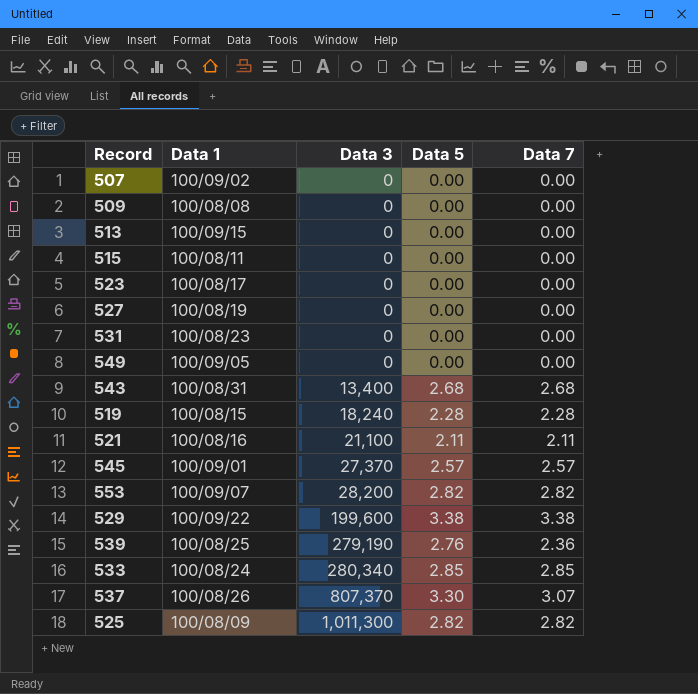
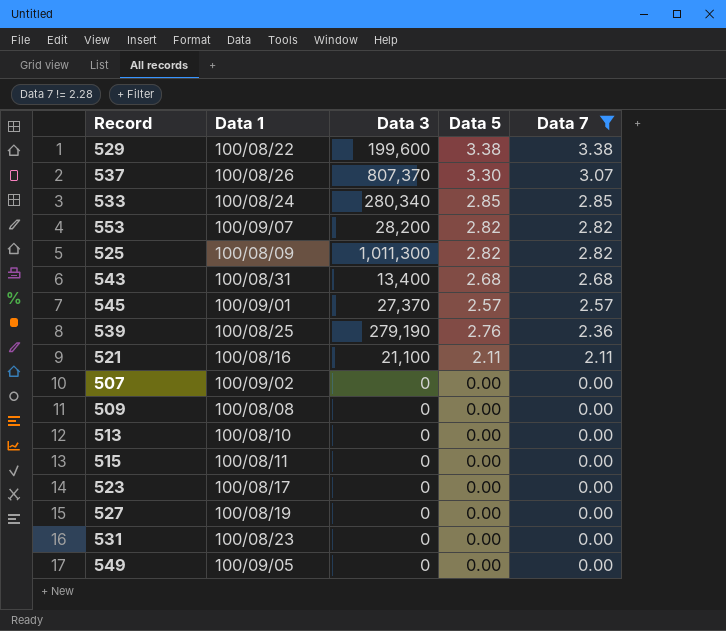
filter: none -> Data 7 != 2.28
row order: Data 3 ascending -> Data 7 descending
529 | Data 1: 100/09/22 -> 100/08/22
513 | Data 1: 100/09/15 -> 100/08/10

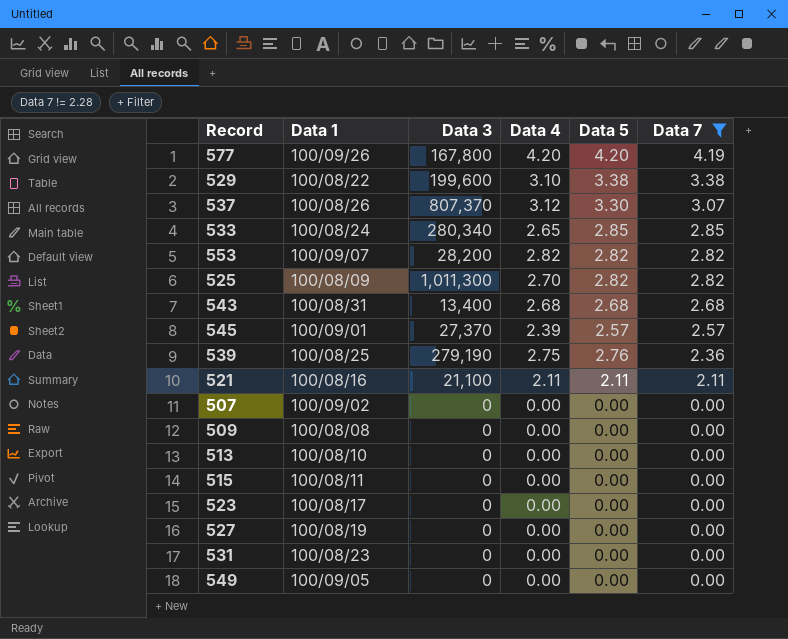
column Data 4 | position: none -> 4
row 577: none -> 100/09/26 | 167,800 | 4.20 | 4.20 | 4.19

